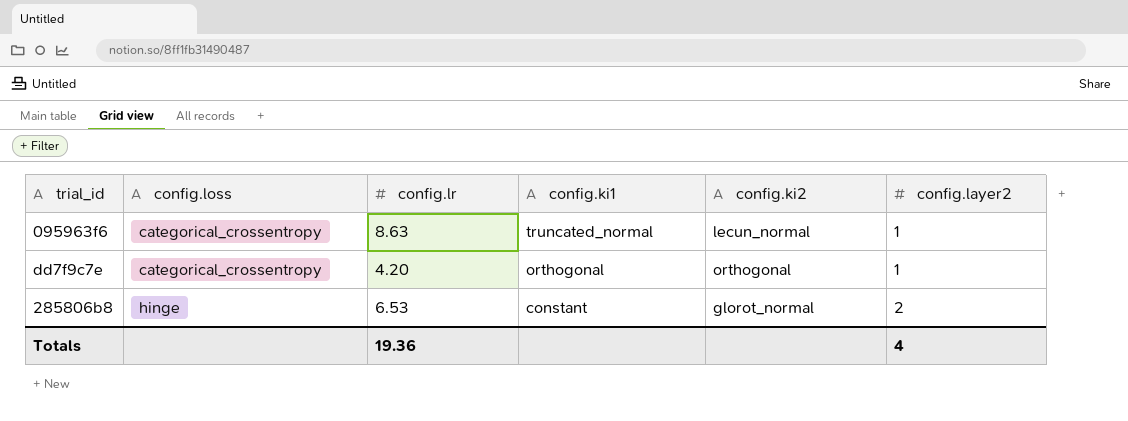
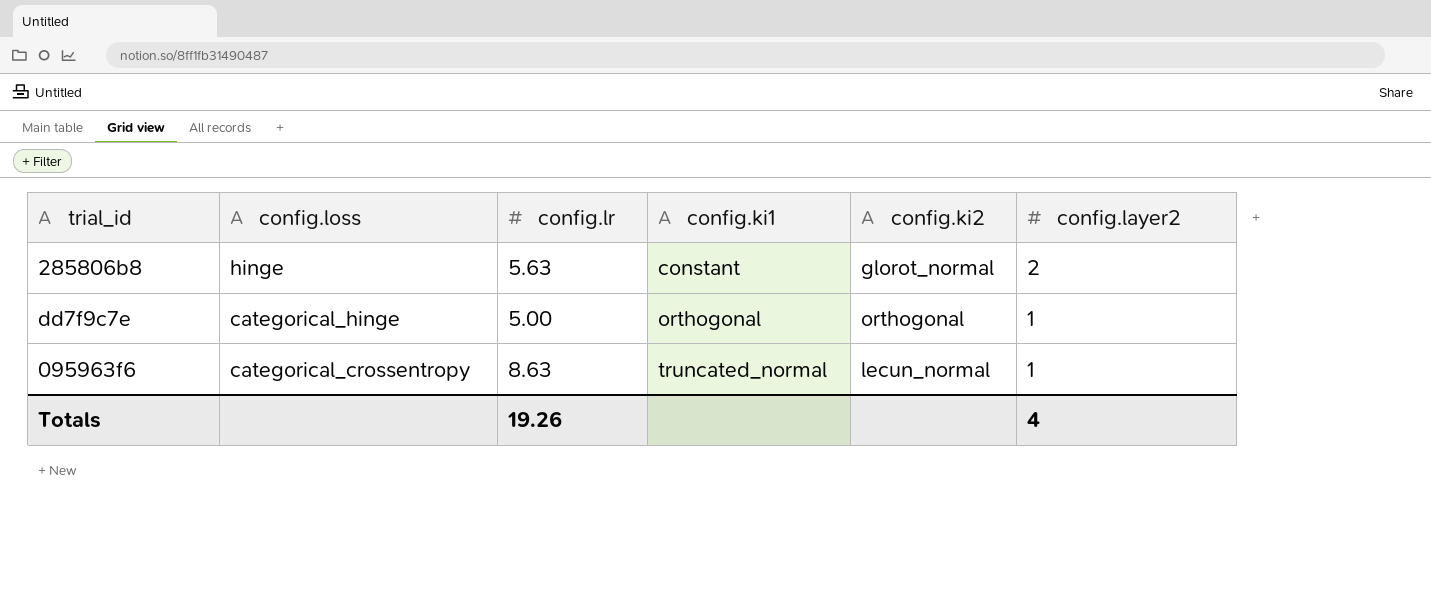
row order: config.loss ascending -> config.loss descending
285806b8 | config.lr: 6.53 -> 5.63
dd7f9c7e | config.loss: categorical_crossentropy -> categorical_hinge
dd7f9c7e | config.lr: 4.20 -> 5.00
Totals | config.lr: 19.36 -> 19.26

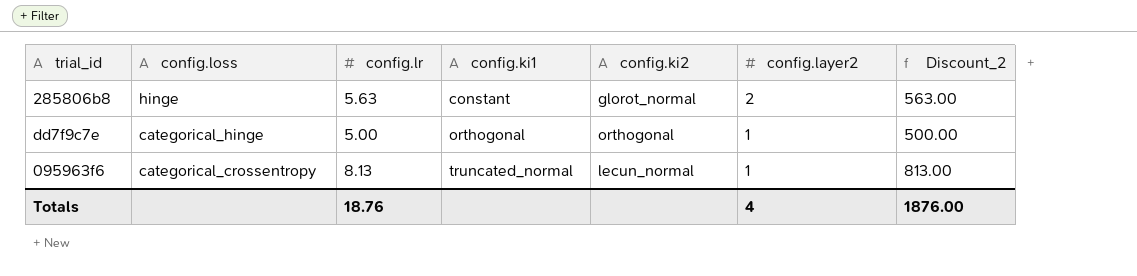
column Discount_2 | formula: none -> [config.lr] * 100
095963f6 | config.lr: 8.63 -> 8.13
Totals | config.lr: 19.26 -> 18.76

